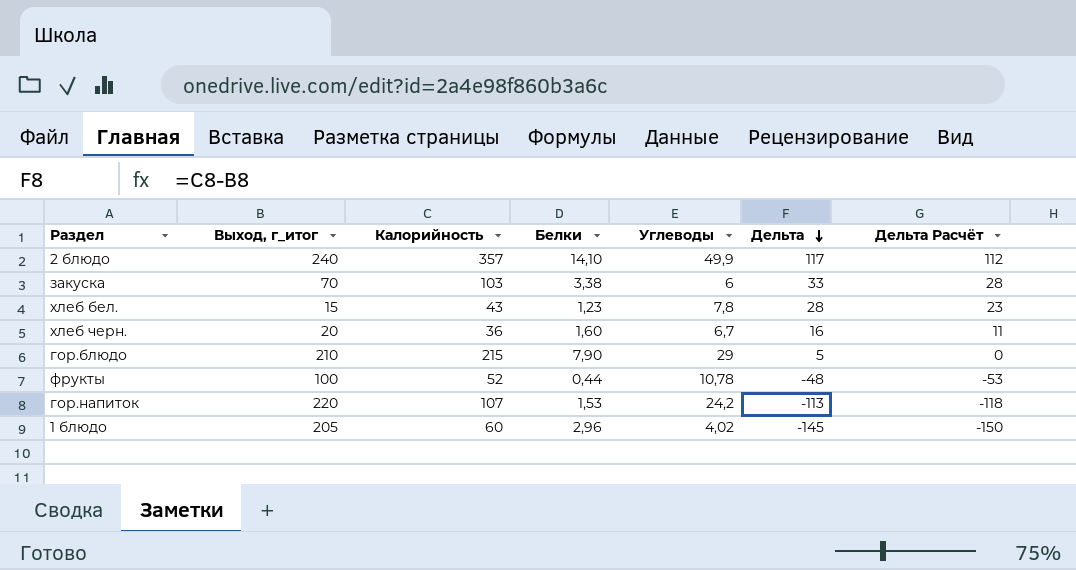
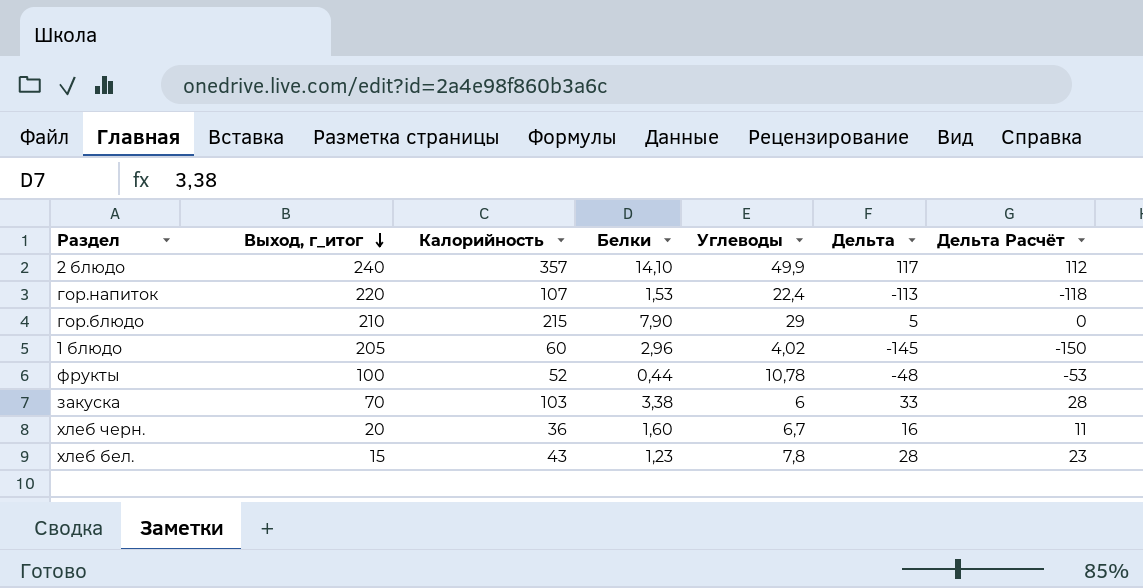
row order: Дельта descending -> Выход, г_итог descending
гор.напиток | Углеводы: 24,2 -> 22,4

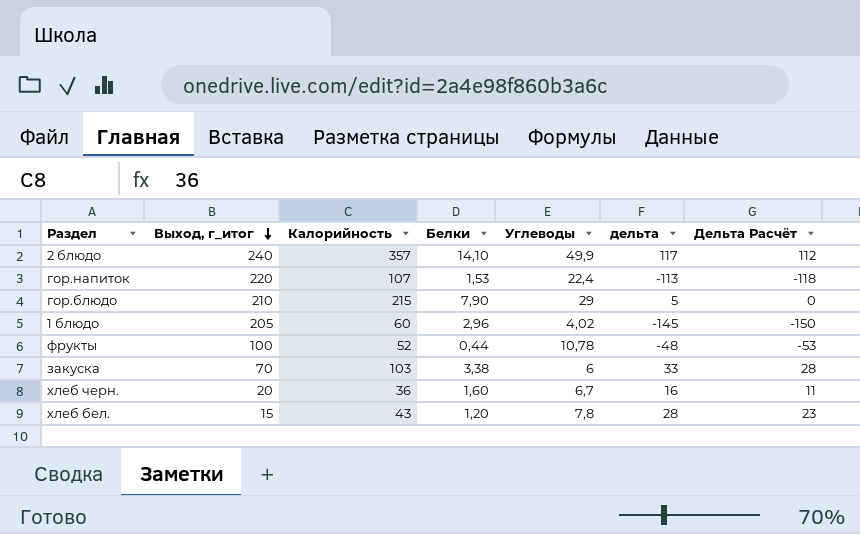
column name: Дельта -> дельта
хлеб бел. | Белки: 1,23 -> 1,20

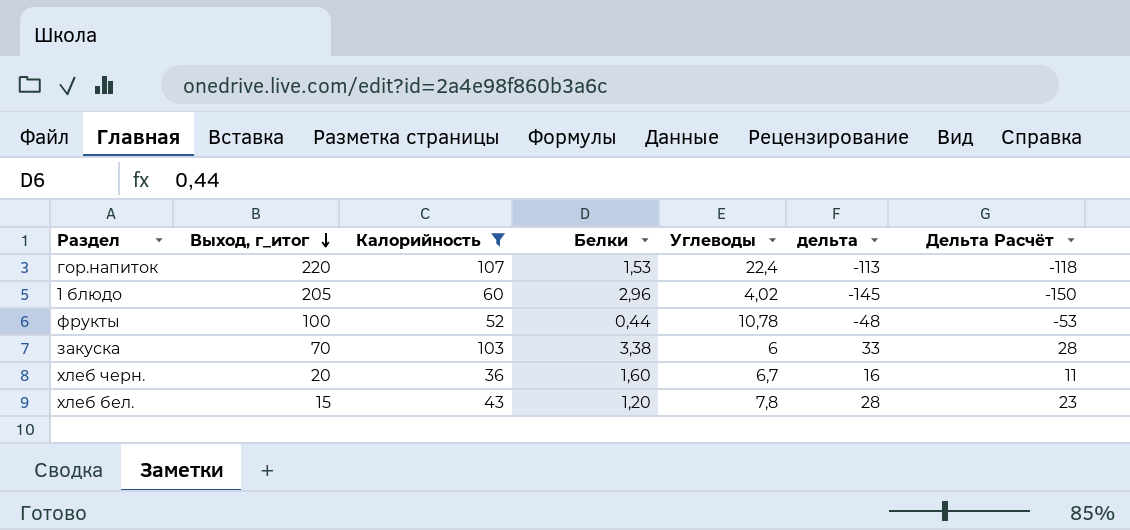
filter: none -> Калорийность <= 107

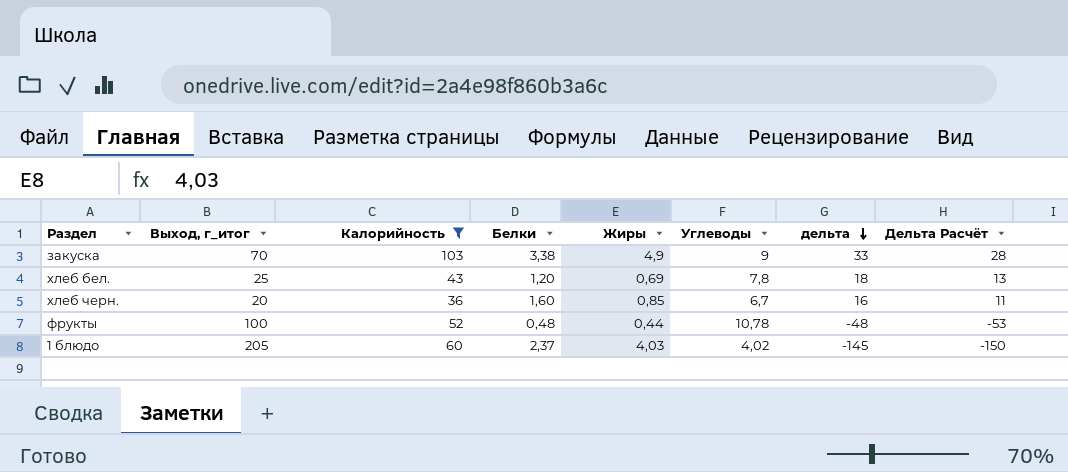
row order: Выход, г_итог descending -> дельта descending
column Жиры | position: none -> 5
row гор.напиток: 220 | 107 | 1,53 | 22,4 | -113 | -118 -> none
закуска | Углеводы: 6 -> 9
хлеб бел. | Выход, г_итог: 15 -> 25
хлеб бел. | дельта: 28 -> 18
хлеб бел. | Дельта Расчёт: 23 -> 13
фрукты | Белки: 0,44 -> 0,48
1 блюдо | Белки: 2,96 -> 2,37

